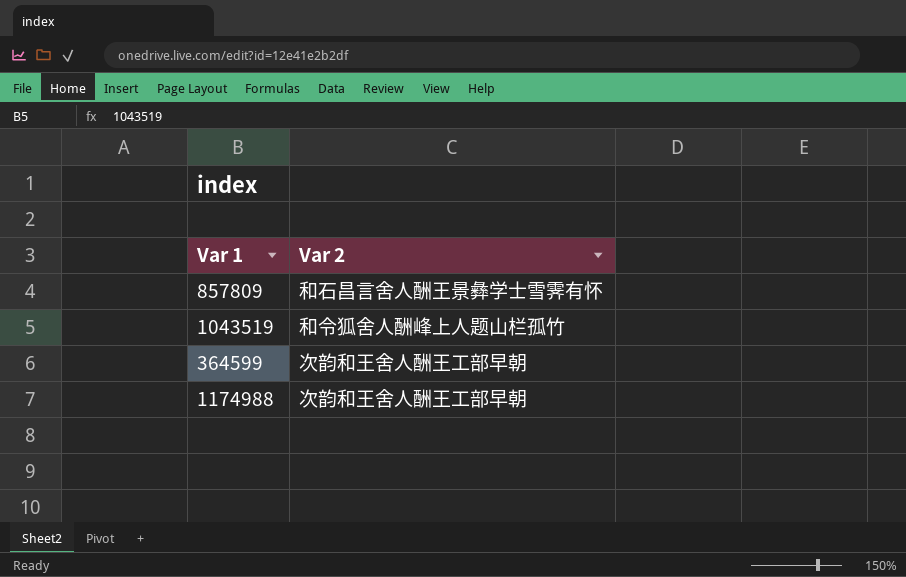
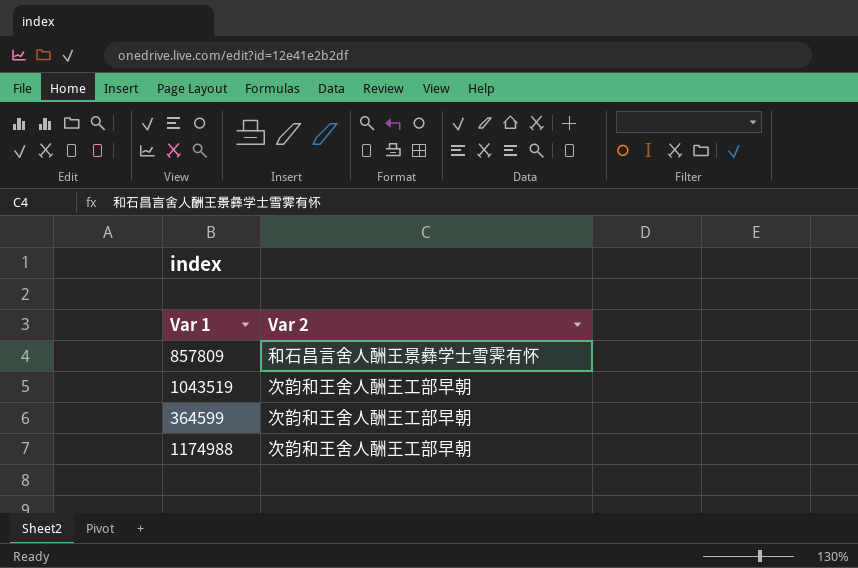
1043519 | Var 2: 和令狐舍人酬峰上人题山栏孤竹 -> 次韵和王舍人酬王工部早朝

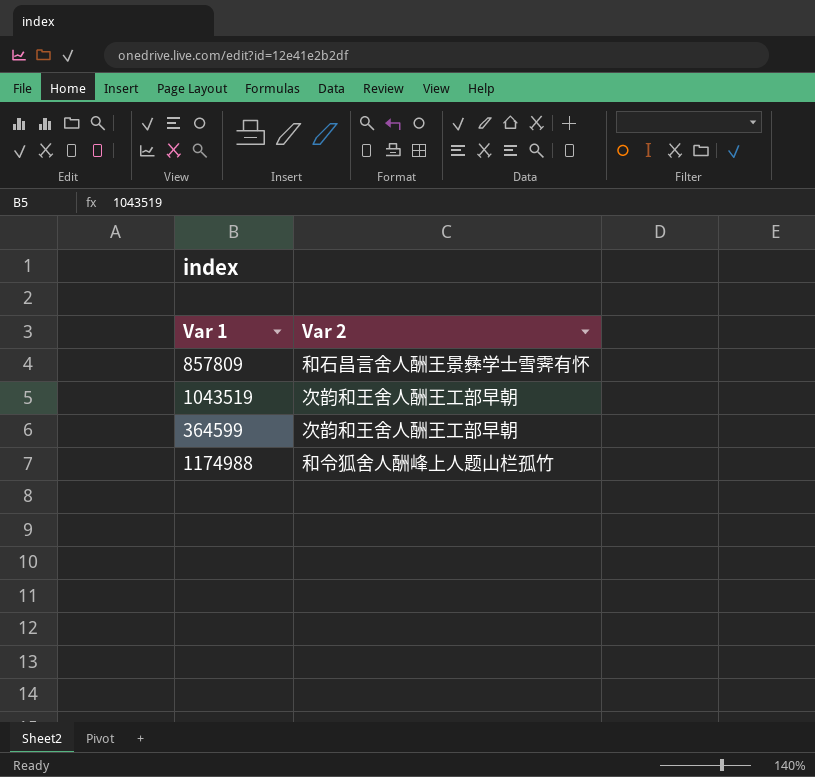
1174988 | Var 2: 次韵和王舍人酬王工部早朝 -> 和令狐舍人酬峰上人题山栏孤竹

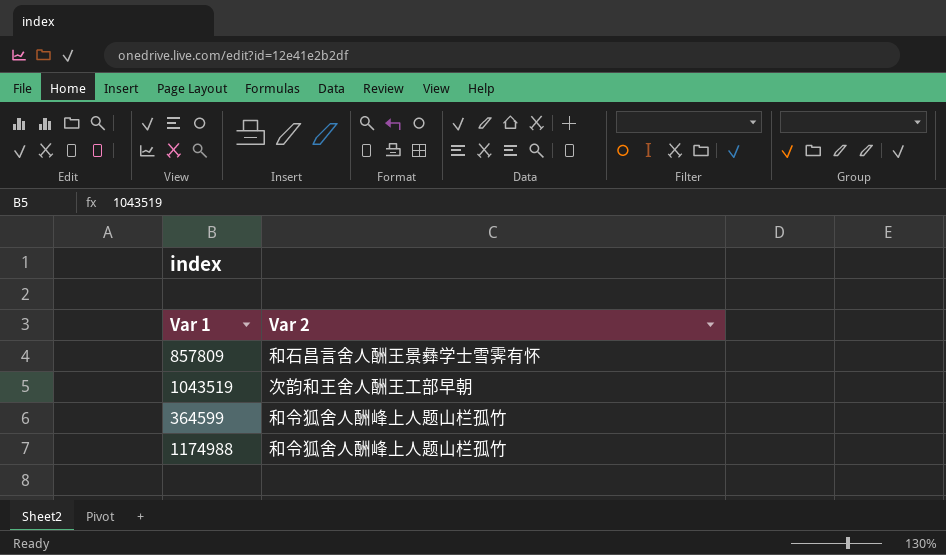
364599 | Var 2: 次韵和王舍人酬王工部早朝 -> 和令狐舍人酬峰上人题山栏孤竹

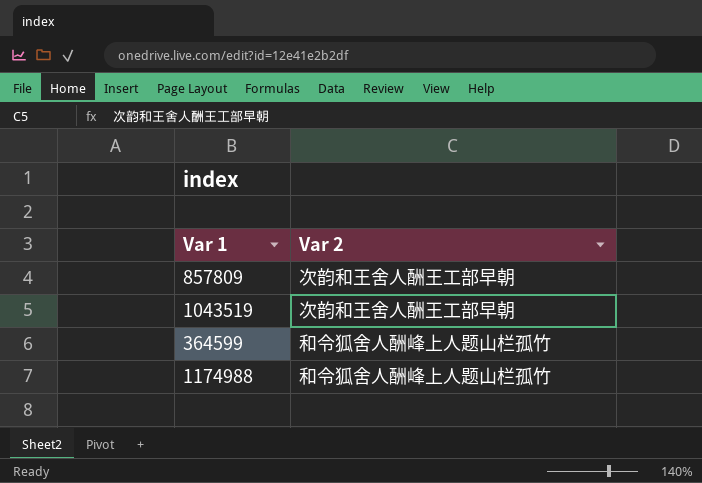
857809 | Var 2: 和石昌言舍人酬王景彝学士雪霁有怀 -> 次韵和王舍人酬王工部早朝

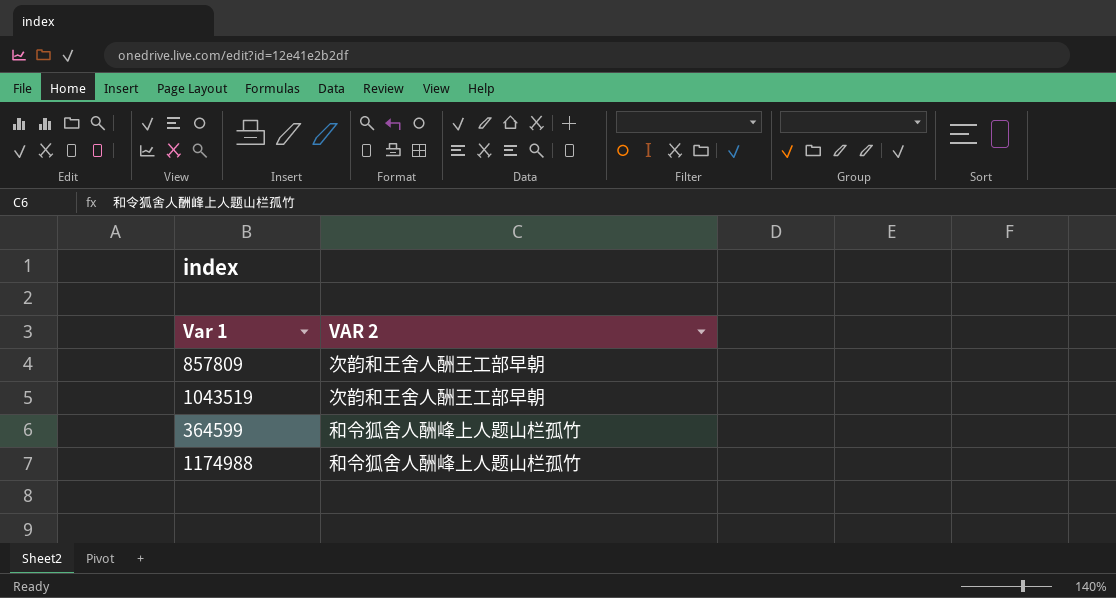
column name: Var 2 -> VAR 2

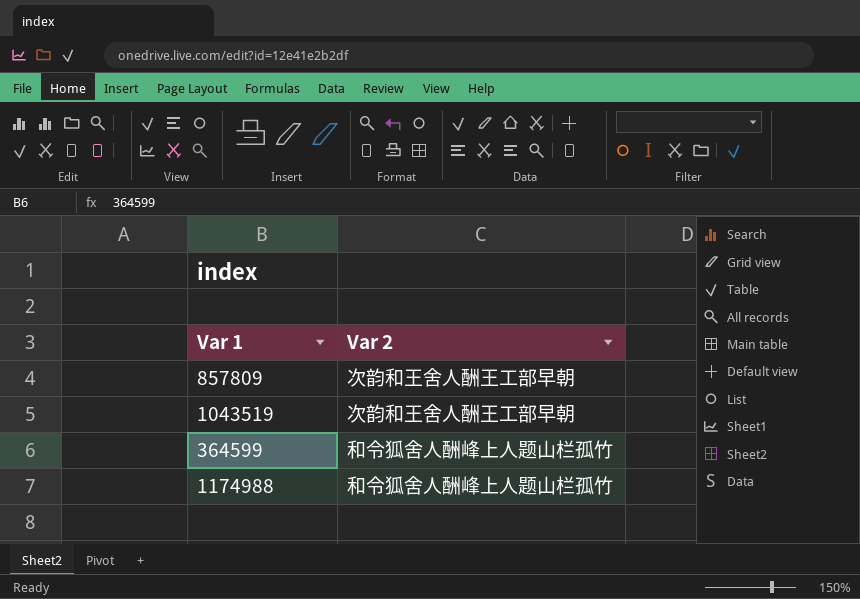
column name: VAR 2 -> Var 2

